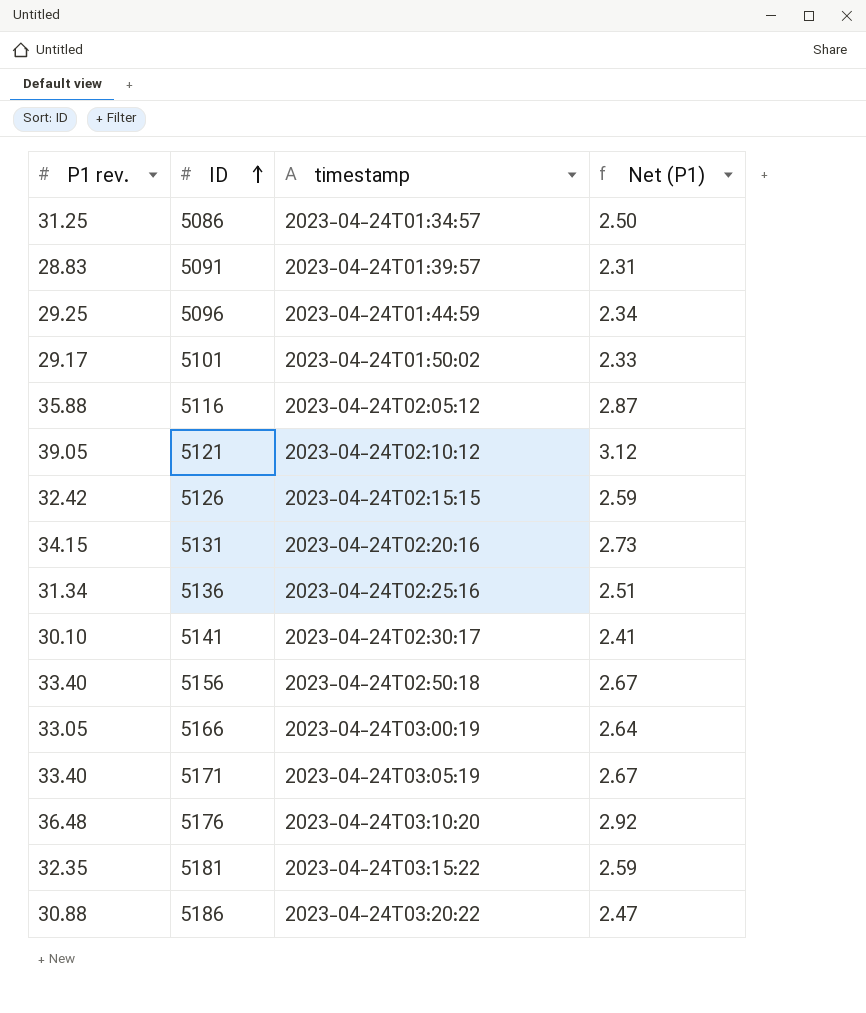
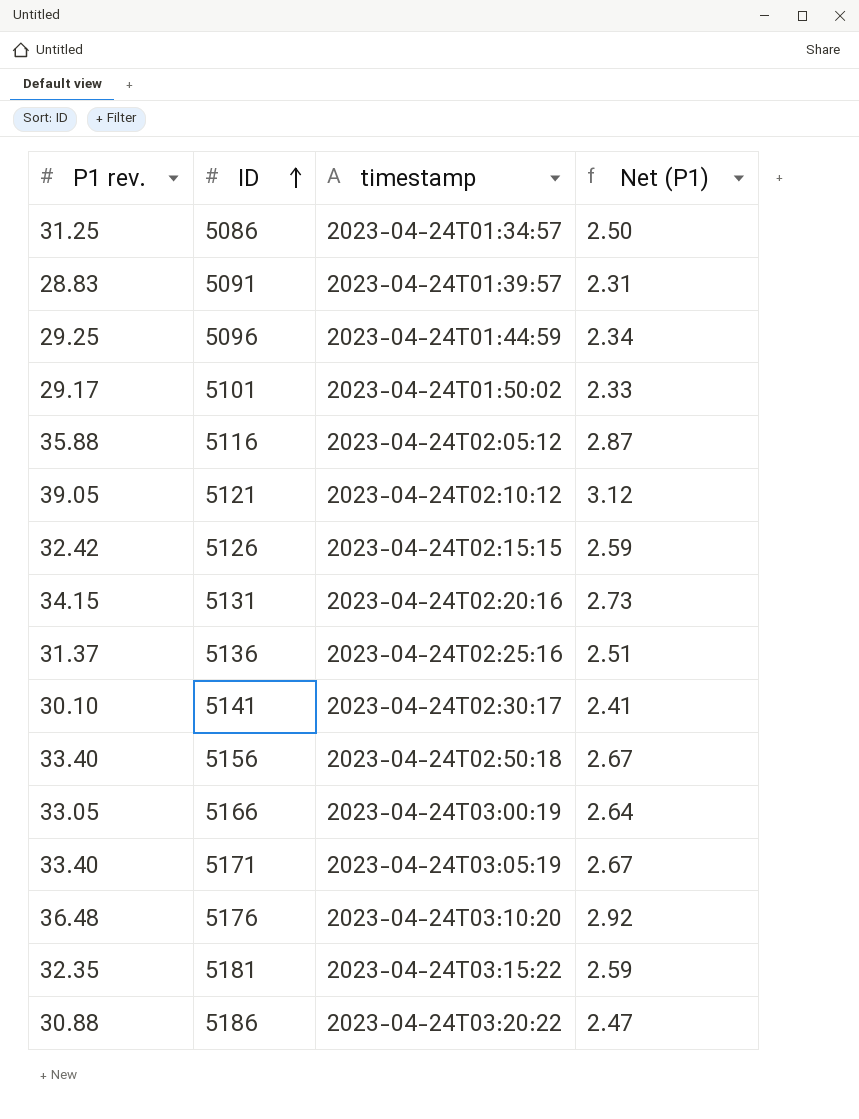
5136 | P1 rev.: 31.34 -> 31.37

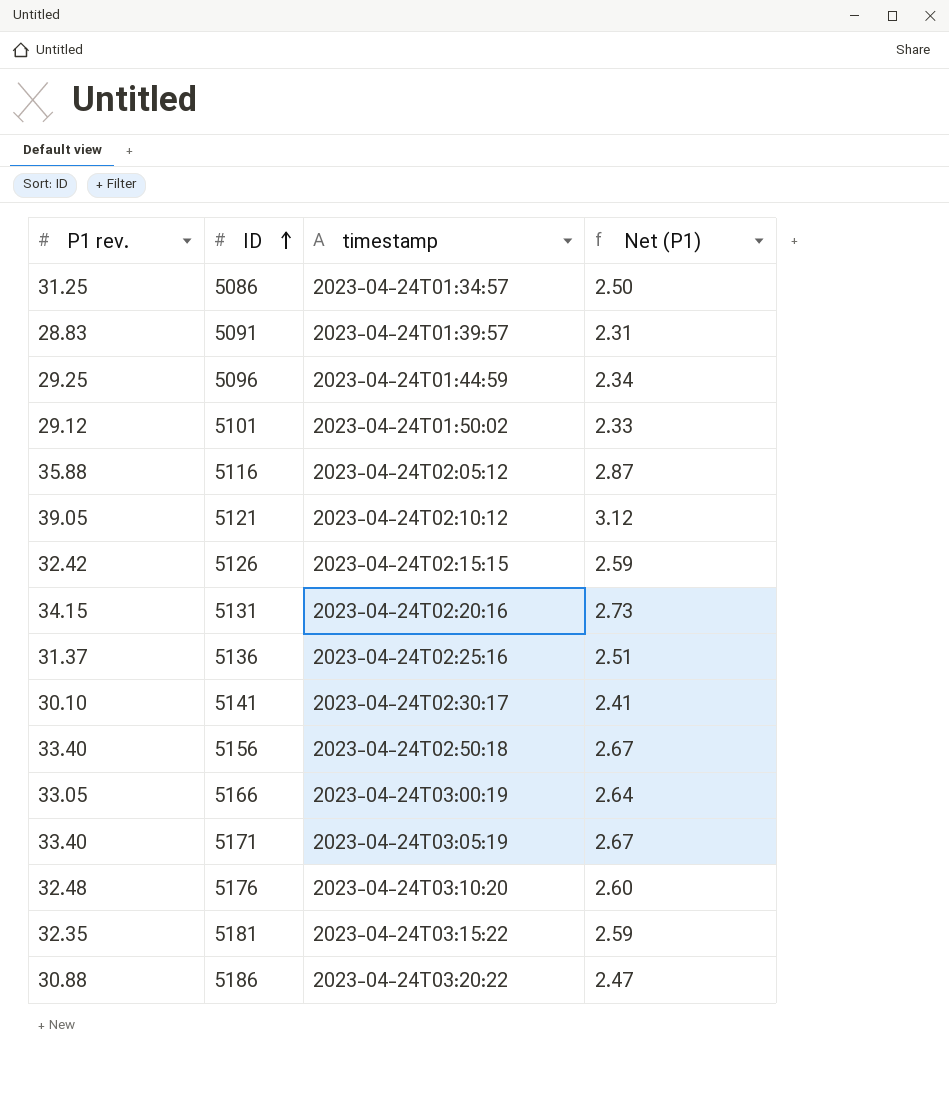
5101 | P1 rev.: 29.17 -> 29.12
5176 | P1 rev.: 36.48 -> 32.48
5176 | Net (P1): 2.92 -> 2.60

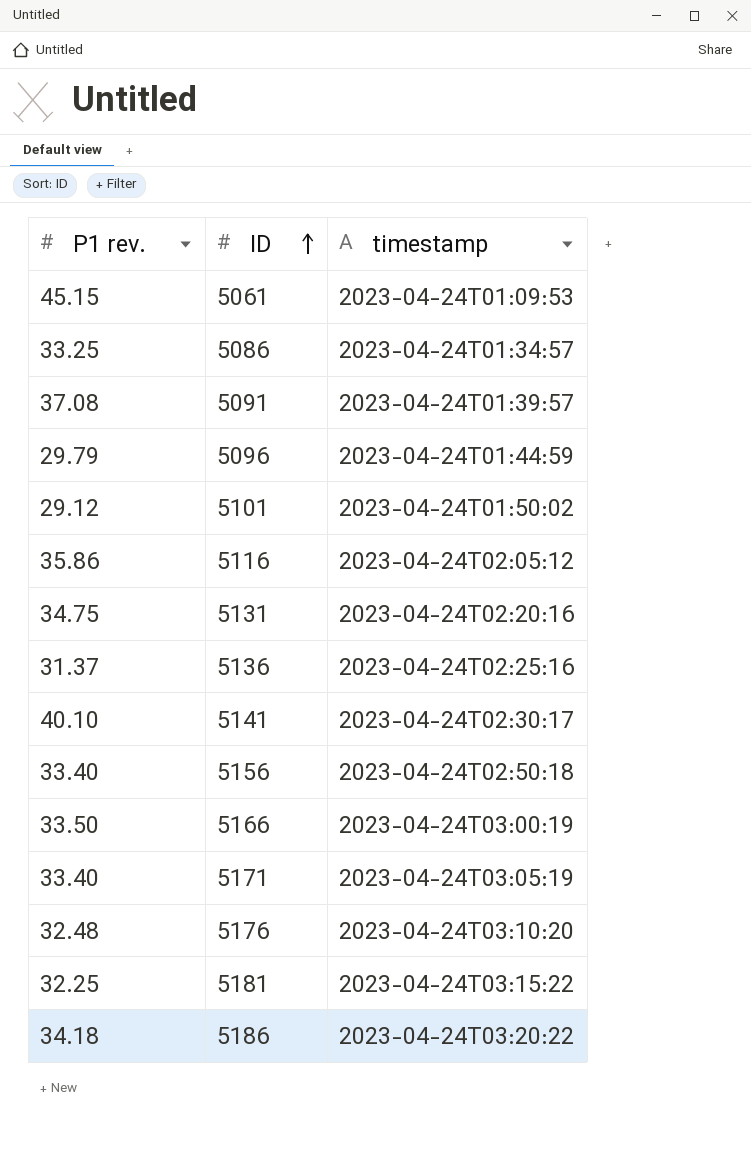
column Net (P1) | formula: [P1 rev.] * 0.08 -> none
row 5121: 39.05 | 2023-04-24T02:10:12 | 3.12 -> none
row 5126: 32.42 | 2023-04-24T02:15:15 | 2.59 -> none
row 5061: none -> 45.15 | 2023-04-24T01:09:53
5086 | P1 rev.: 31.25 -> 33.25
5091 | P1 rev.: 28.83 -> 37.08
5096 | P1 rev.: 29.25 -> 29.79
5116 | P1 rev.: 35.88 -> 35.86
5131 | P1 rev.: 34.15 -> 34.75
5141 | P1 rev.: 30.10 -> 40.10
5166 | P1 rev.: 33.05 -> 33.50
5181 | P1 rev.: 32.35 -> 32.25
5186 | P1 rev.: 30.88 -> 34.18

